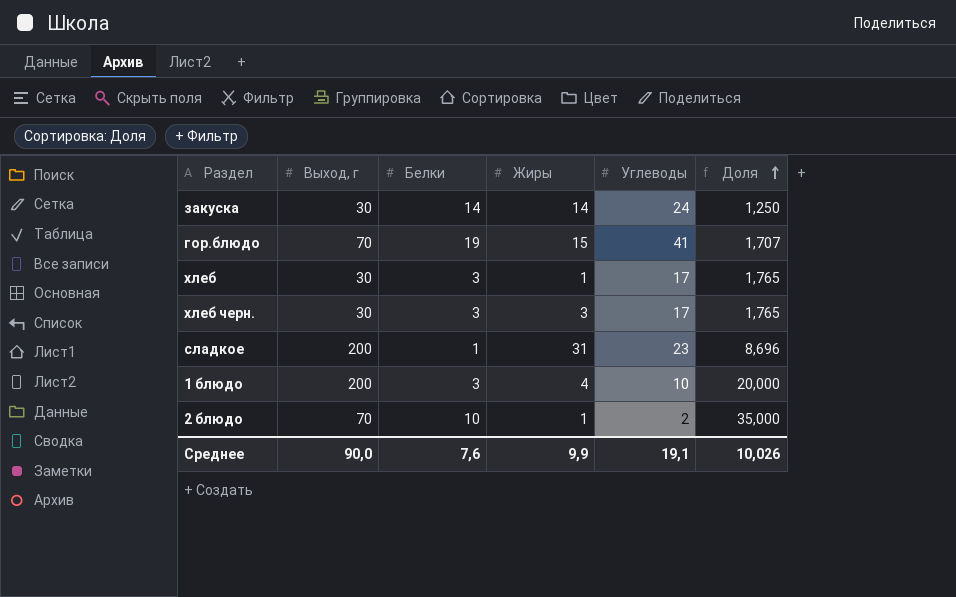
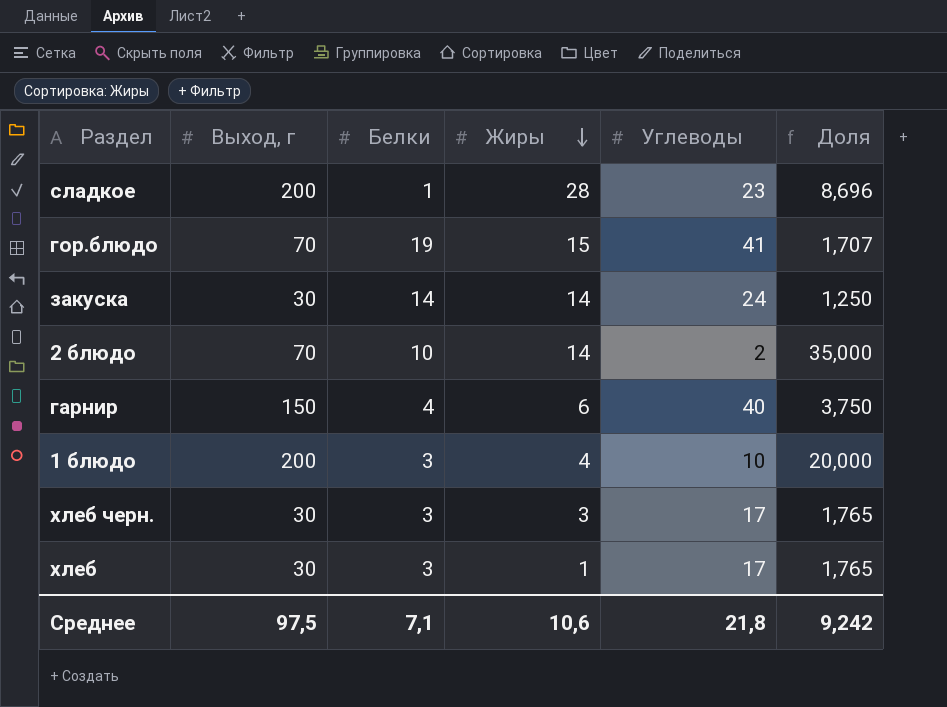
row order: Доля ascending -> Жиры descending
сладкое | Жиры: 31 -> 28
2 блюдо | Жиры: 1 -> 14
row гарнир: none -> 150 | 4 | 6 | 40 | 3,750
Среднее | Выход, г: 90,0 -> 97,5
Среднее | Белки: 7,6 -> 7,1
Среднее | Жиры: 9,9 -> 10,6
Среднее | Углеводы: 19,1 -> 21,8
Среднее | Доля: 10,026 -> 9,242

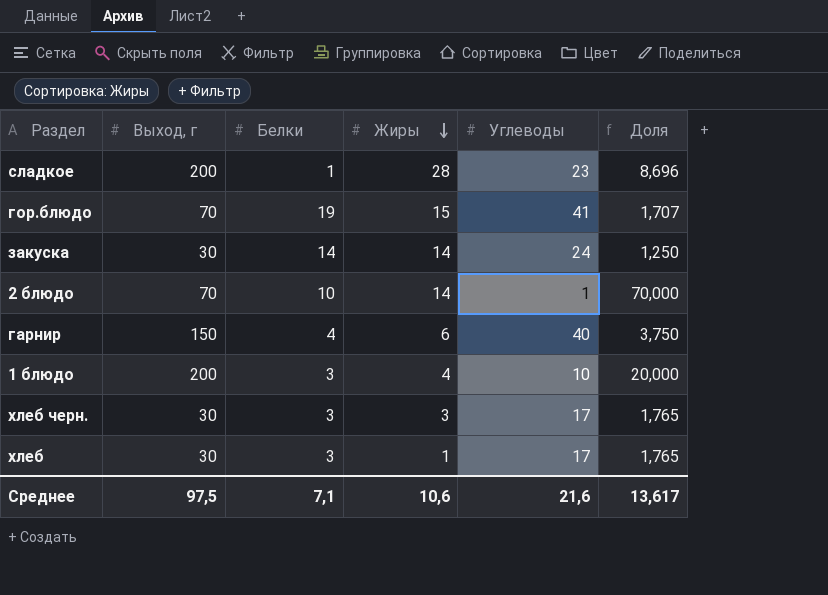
2 блюдо | Углеводы: 2 -> 1
2 блюдо | Доля: 35,000 -> 70,000
Среднее | Углеводы: 21,8 -> 21,6
Среднее | Доля: 9,242 -> 13,617

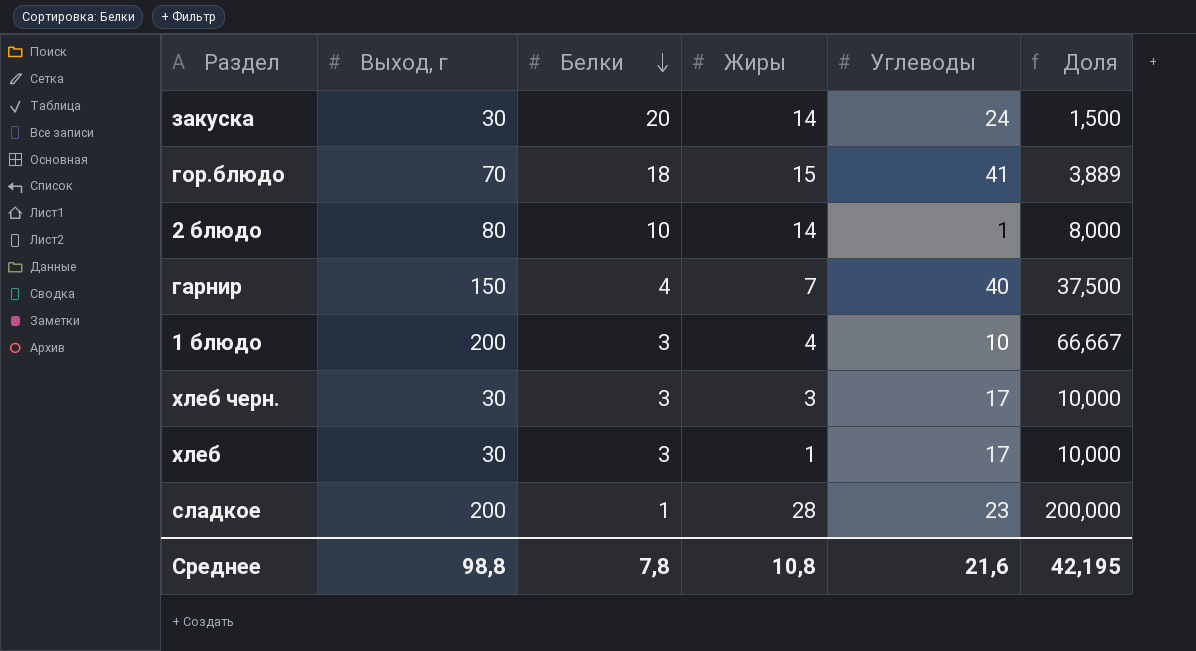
row order: Жиры descending -> Белки descending
column Доля | formula: [Выход, г] / [Углеводы] -> [Выход, г] / [Белки]
закуска | Белки: 14 -> 20
гор.блюдо | Белки: 19 -> 18
2 блюдо | Выход, г: 70 -> 80
гарнир | Жиры: 6 -> 7
Среднее | Выход, г: 97,5 -> 98,8
Среднее | Белки: 7,1 -> 7,8
Среднее | Жиры: 10,6 -> 10,8
Среднее | Доля: 13,617 -> 42,195

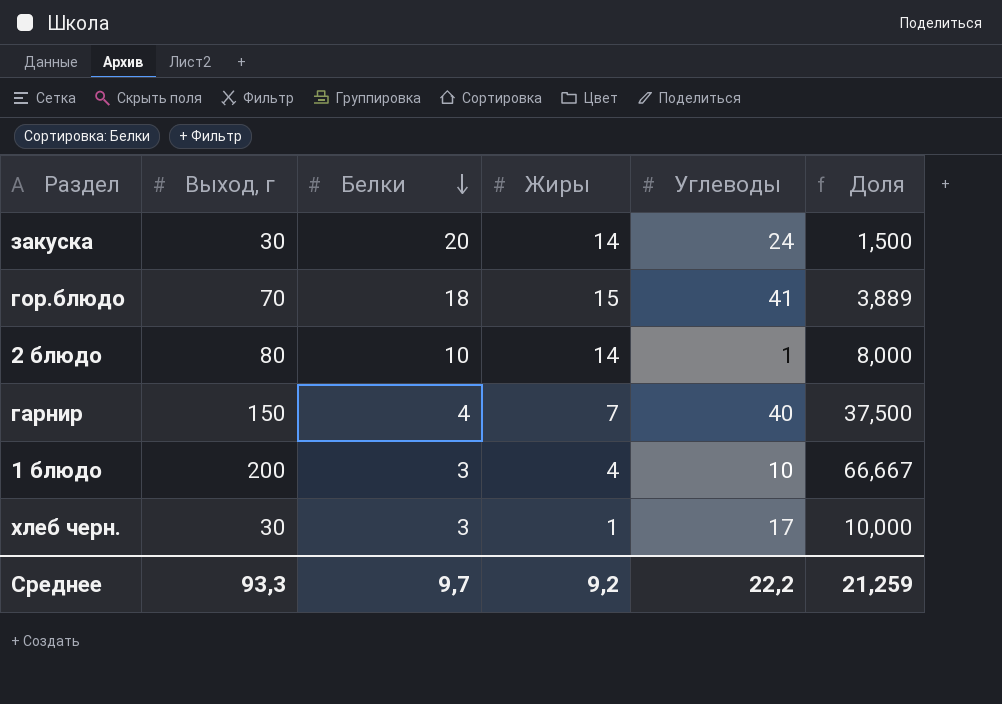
row хлеб: 30 | 3 | 1 | 17 | 10,000 -> none
row сладкое: 200 | 1 | 28 | 23 | 200,000 -> none
хлеб черн. | Жиры: 3 -> 1
Среднее | Выход, г: 98,8 -> 93,3
Среднее | Белки: 7,8 -> 9,7
Среднее | Жиры: 10,8 -> 9,2
Среднее | Углеводы: 21,6 -> 22,2
Среднее | Доля: 42,195 -> 21,259

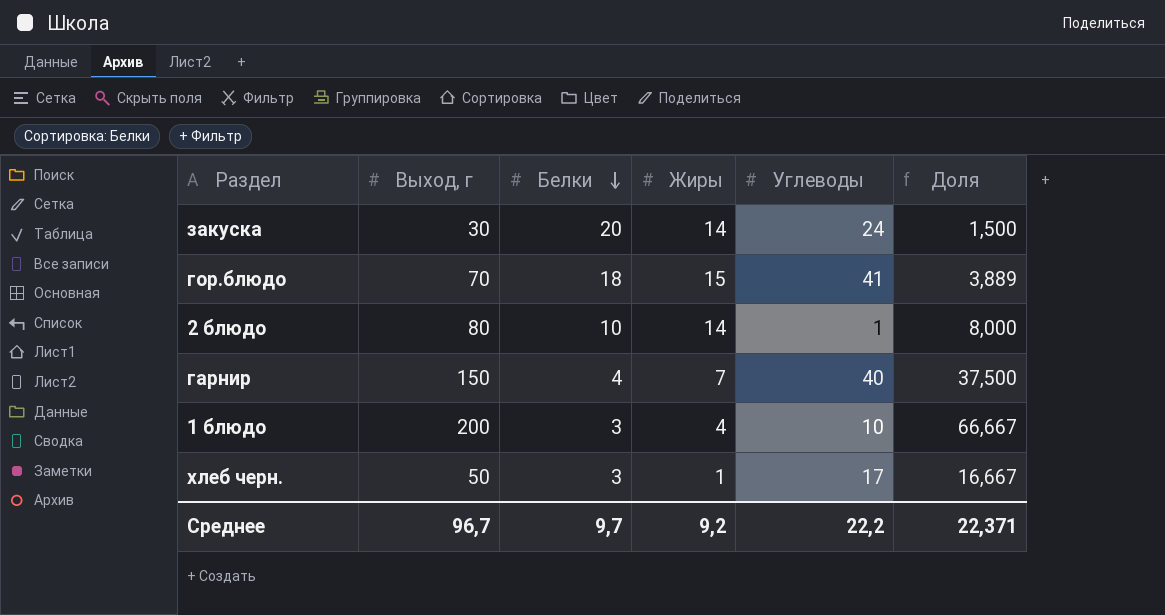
хлеб черн. | Выход, г: 30 -> 50
хлеб черн. | Доля: 10,000 -> 16,667
Среднее | Выход, г: 93,3 -> 96,7
Среднее | Доля: 21,259 -> 22,371

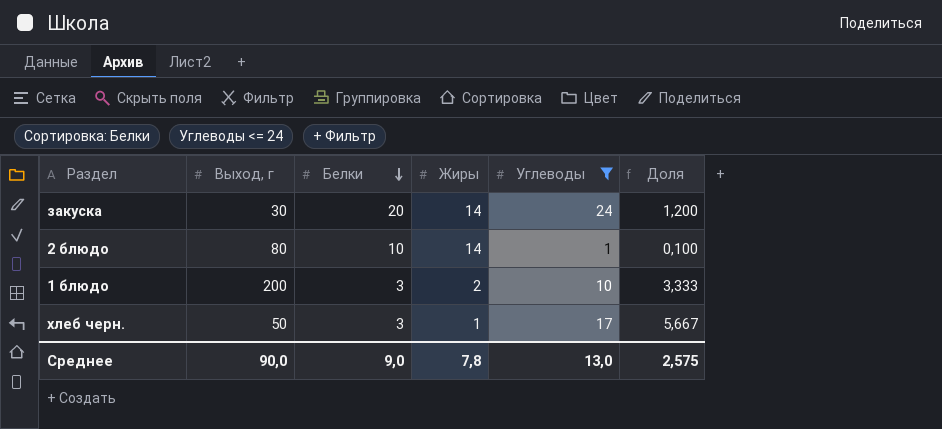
filter: none -> Углеводы <= 24
column Доля | formula: [Выход, г] / [Белки] -> [Углеводы] / [Белки]
1 блюдо | Жиры: 4 -> 2
Среднее | Выход, г: 96,7 -> 90,0
Среднее | Белки: 9,7 -> 9,0
Среднее | Жиры: 9,2 -> 7,8
Среднее | Углеводы: 22,2 -> 13,0
Среднее | Доля: 22,371 -> 2,575

